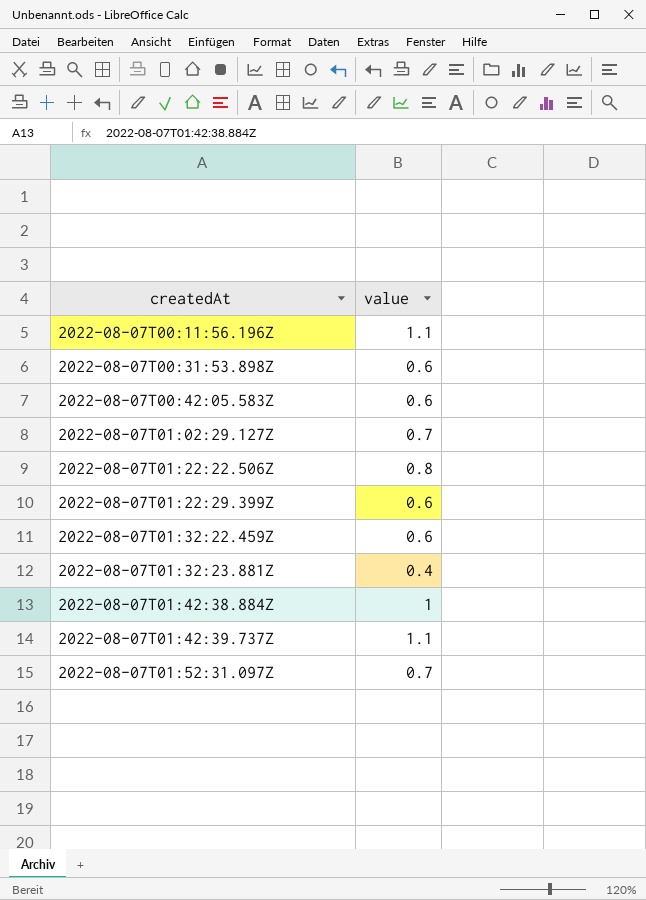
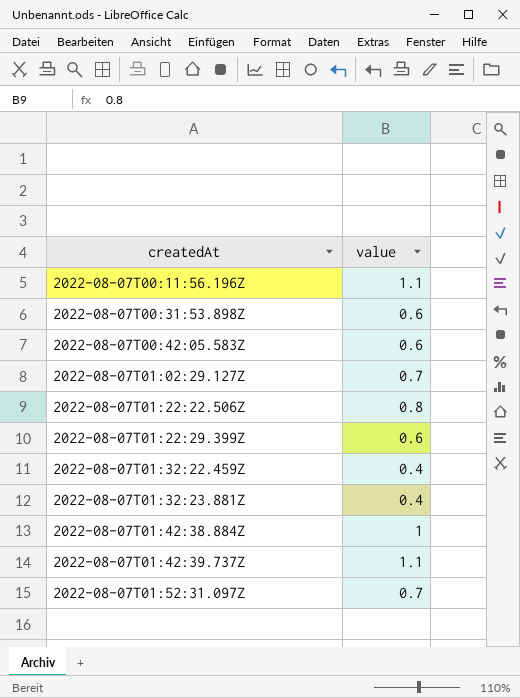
2022-08-07T01:32:22.459Z | value: 0.6 -> 0.4

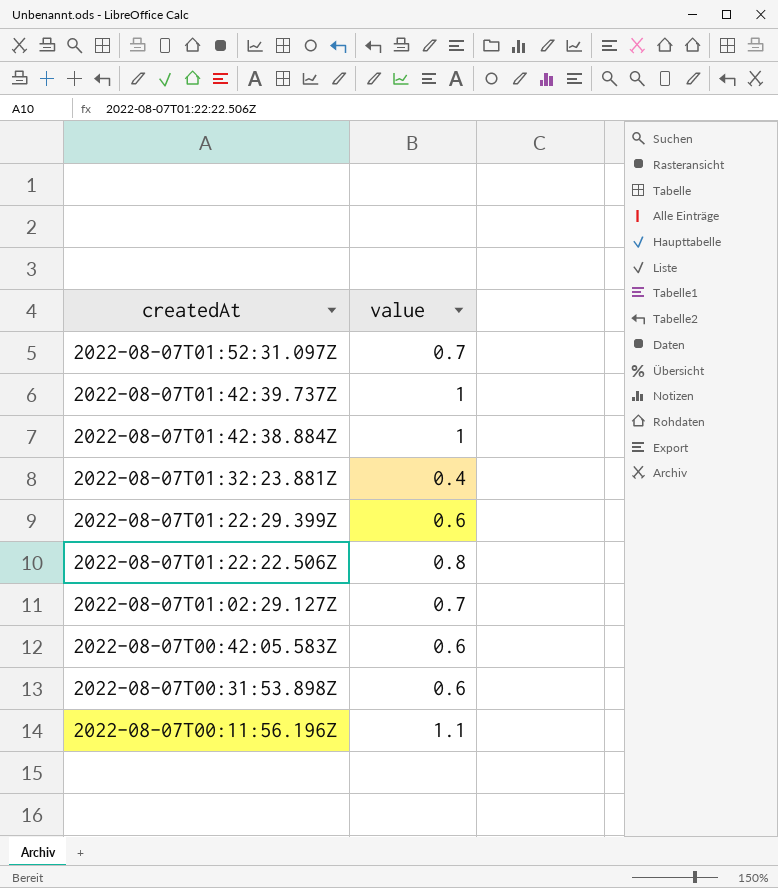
row order: createdAt ascending -> createdAt descending
row 2022-08-07T01:32:22.459Z: 0.4 -> none
2022-08-07T01:42:39.737Z | value: 1.1 -> 1

